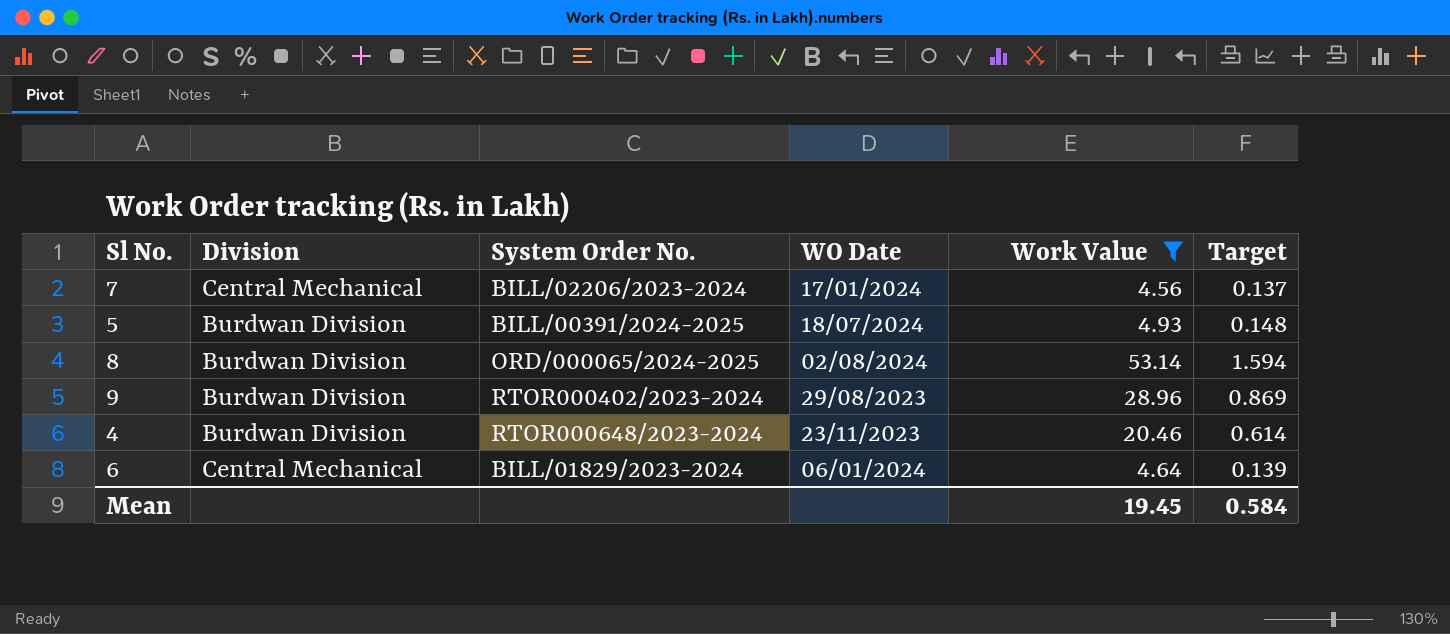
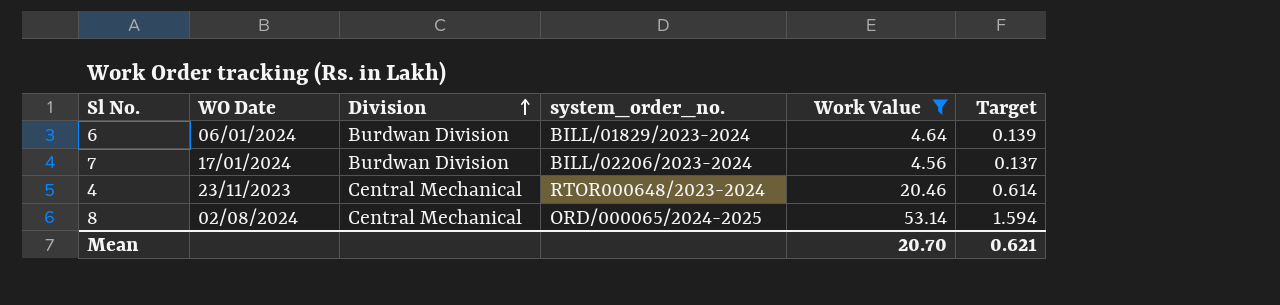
row order: none -> Division ascending
column WO Date | position: 4 -> 2
column name: System Order No. -> system_order_no.
row 5: Burdwan Division | BILL/00391/2024-2025 | 18/07/2024 | 4.93 | 0.148 -> none
row 9: Burdwan Division | RTOR000402/2023-2024 | 29/08/2023 | 28.96 | 0.869 -> none
6 | Division: Central Mechanical -> Burdwan Division
7 | Division: Central Mechanical -> Burdwan Division
4 | Division: Burdwan Division -> Central Mechanical
8 | Division: Burdwan Division -> Central Mechanical
Mean | Work Value: 19.45 -> 20.70
Mean | Target: 0.584 -> 0.621

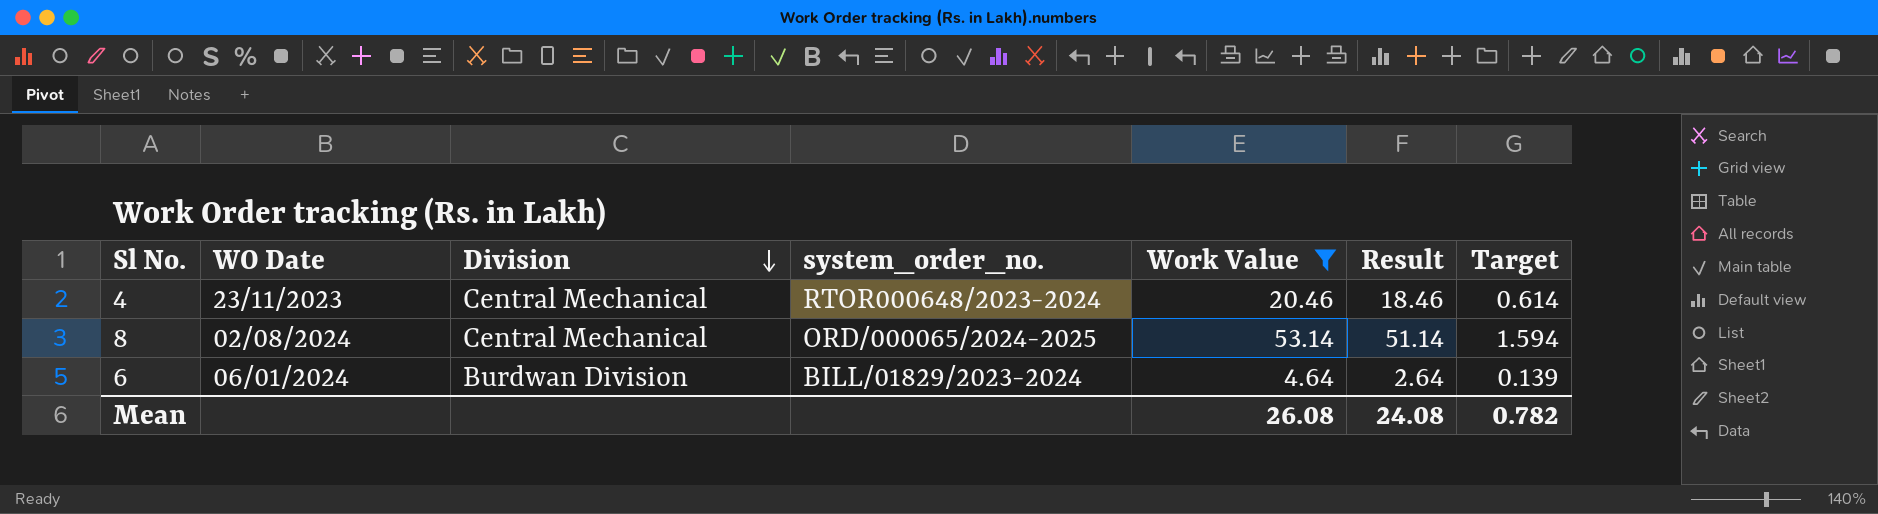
row order: Division ascending -> Division descending
column Result | formula: none -> [Work Value] - 2
row 7: 17/01/2024 | Burdwan Division | BILL/02206/2023-2024 | 4.56 | 0.137 -> none
Mean | Work Value: 20.70 -> 26.08
Mean | Target: 0.621 -> 0.782

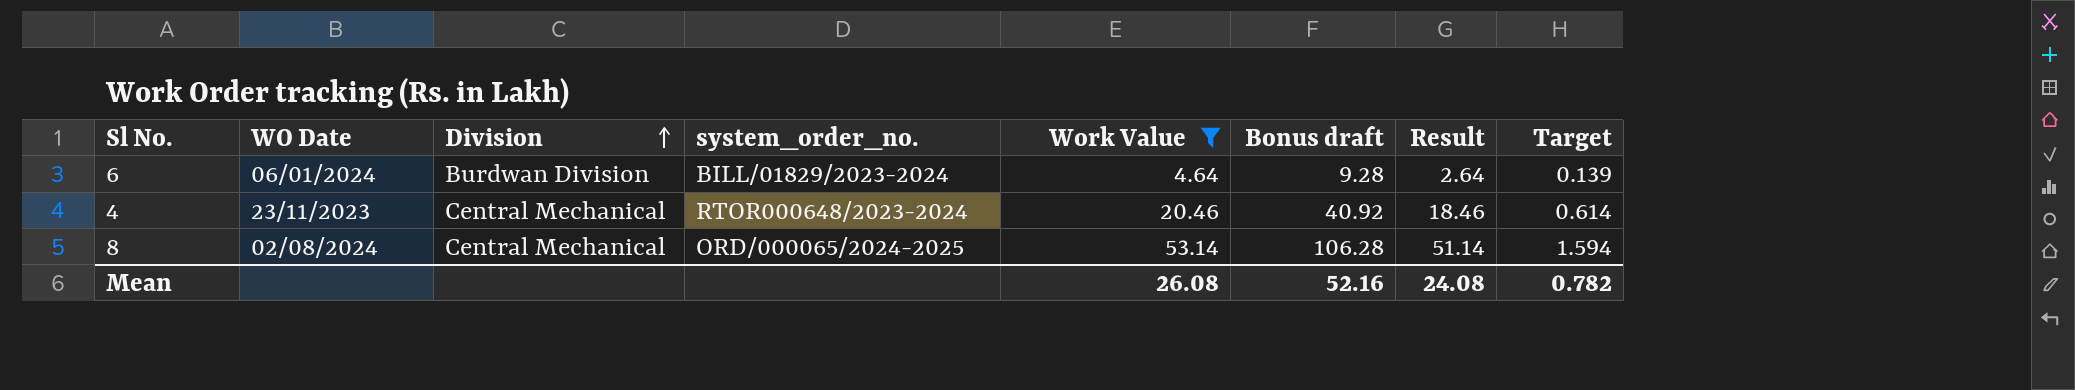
row order: Division descending -> Division ascending
column Bonus draft | formula: none -> [Work Value] * 2

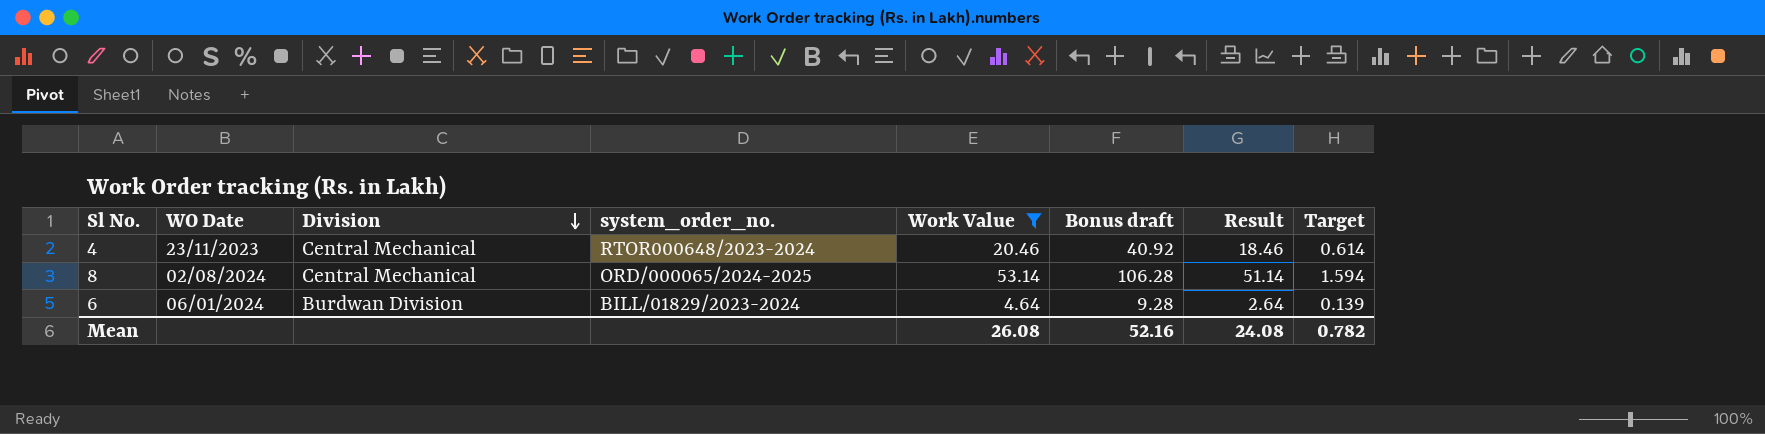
row order: Division ascending -> Division descending

